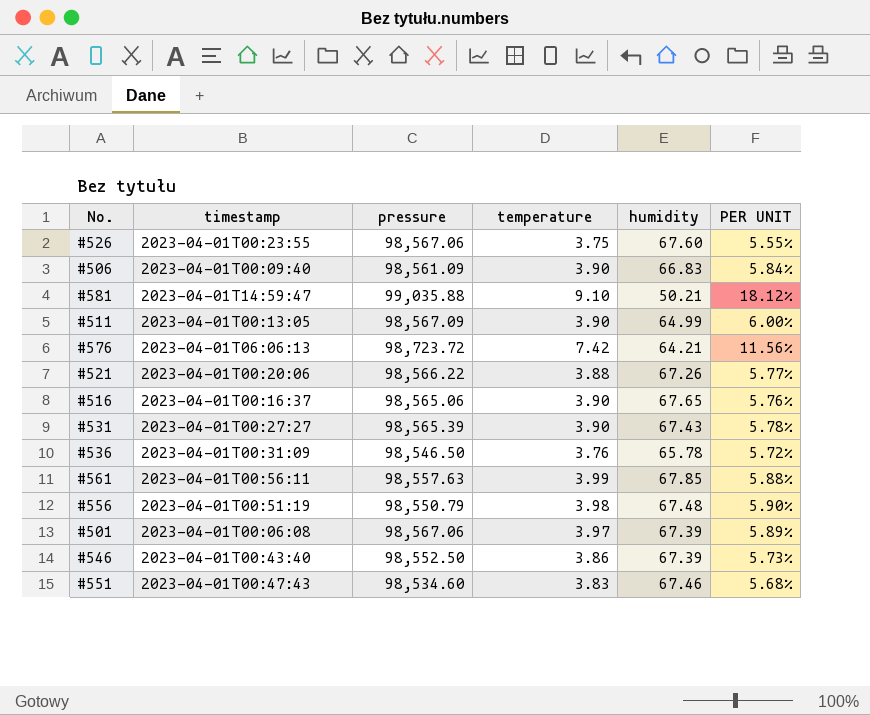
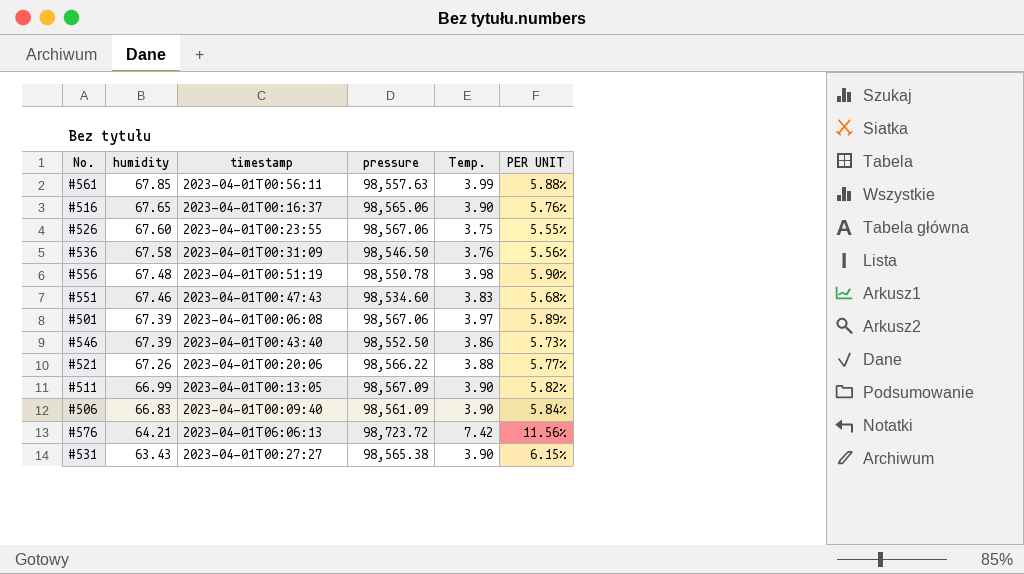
row order: none -> humidity descending
column humidity | position: 5 -> 2
column name: temperature -> Temp.
row #581: 2023-04-01T14:59:47 | 99,035.88 | 9.10 | 50.21 | 18.12% -> none
#536 | humidity: 65.78 -> 67.58
#536 | PER UNIT: 5.72% -> 5.56%
#556 | pressure: 98,550.79 -> 98,550.78
#511 | humidity: 64.99 -> 66.99
#511 | PER UNIT: 6.00% -> 5.82%
#531 | humidity: 67.43 -> 63.43
#531 | pressure: 98,565.39 -> 98,565.38
#531 | PER UNIT: 5.78% -> 6.15%

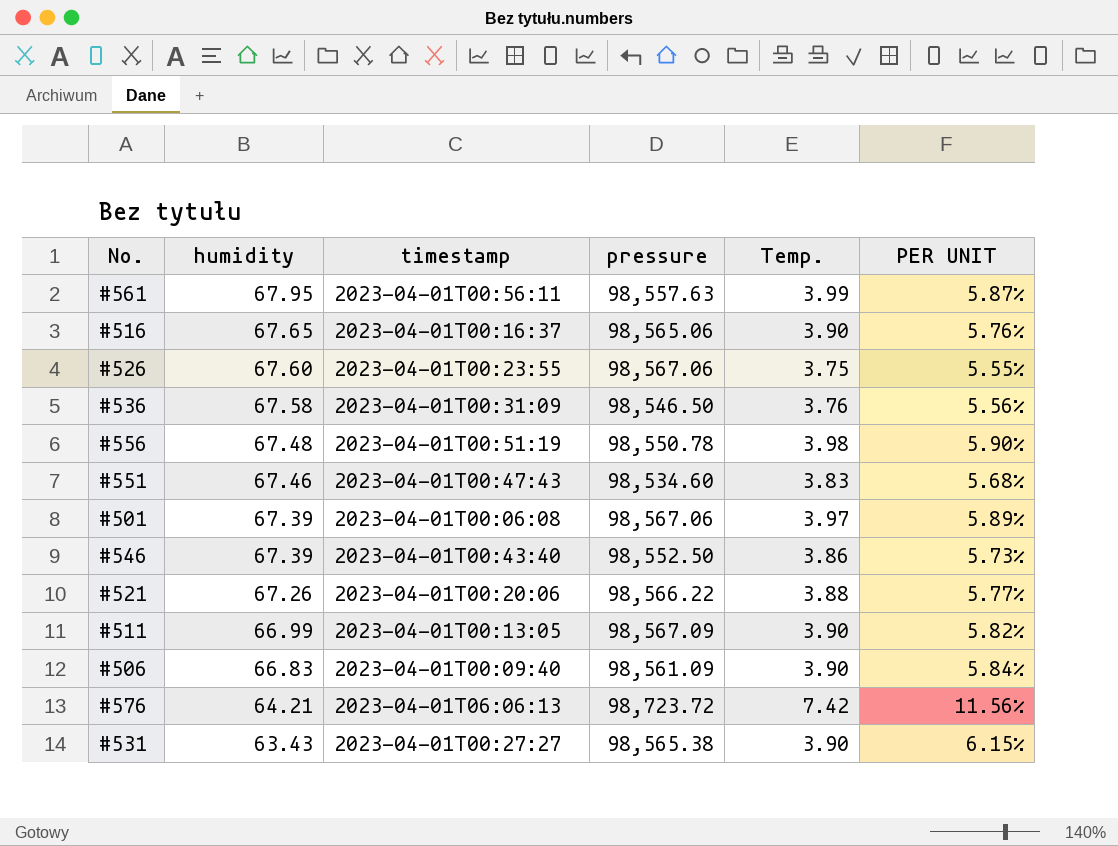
#561 | humidity: 67.85 -> 67.95
#561 | PER UNIT: 5.88% -> 5.87%

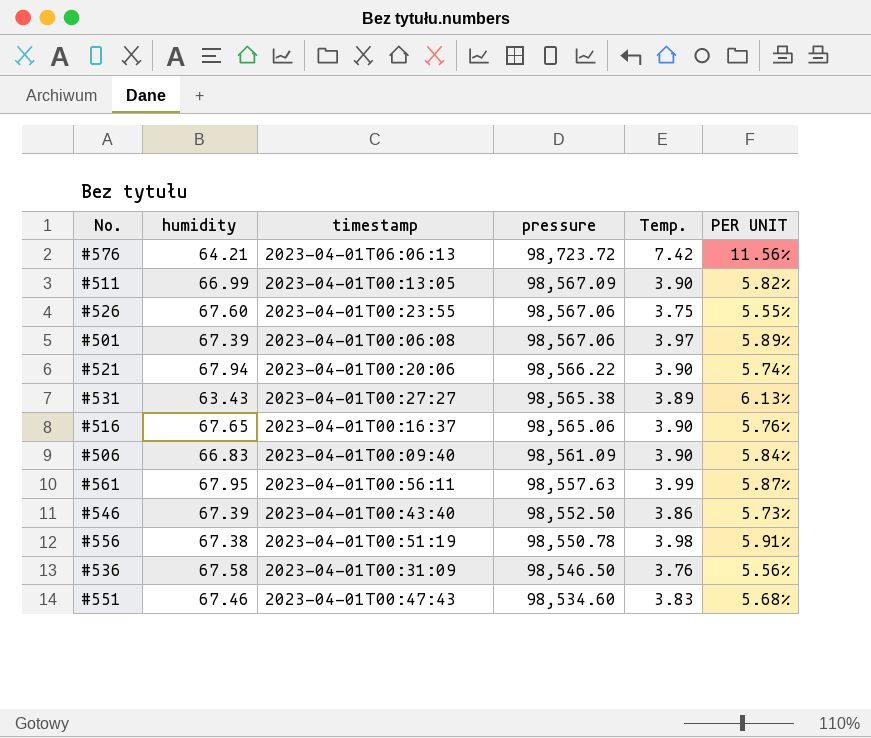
row order: humidity descending -> pressure descending
#521 | humidity: 67.26 -> 67.94
#521 | Temp.: 3.88 -> 3.90
#521 | PER UNIT: 5.77% -> 5.74%
#531 | Temp.: 3.90 -> 3.89
#531 | PER UNIT: 6.15% -> 6.13%
#556 | humidity: 67.48 -> 67.38
#556 | PER UNIT: 5.90% -> 5.91%

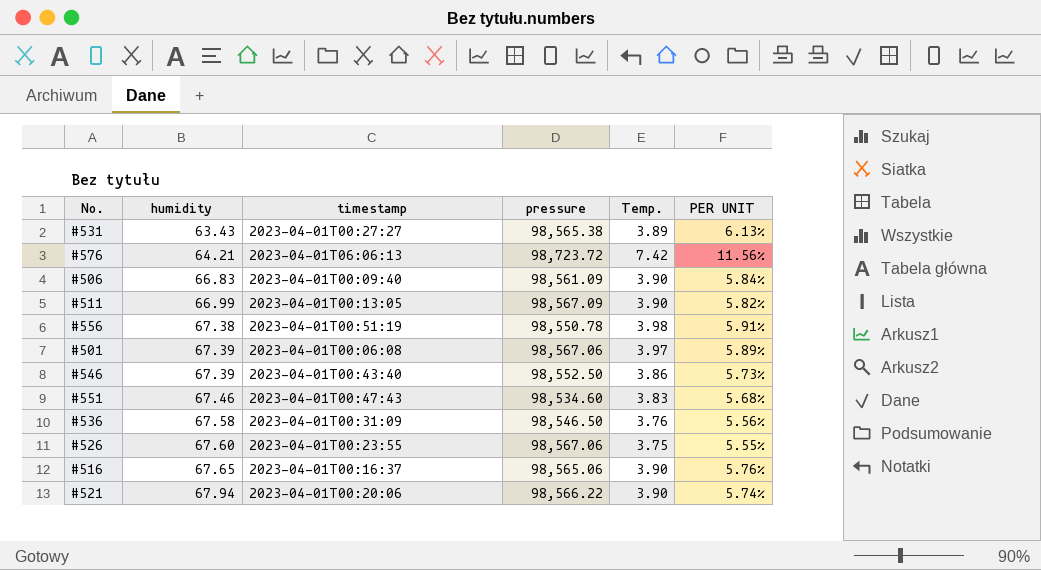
row order: pressure descending -> humidity ascending
row #561: 67.95 | 2023-04-01T00:56:11 | 98,557.63 | 3.99 | 5.87% -> none

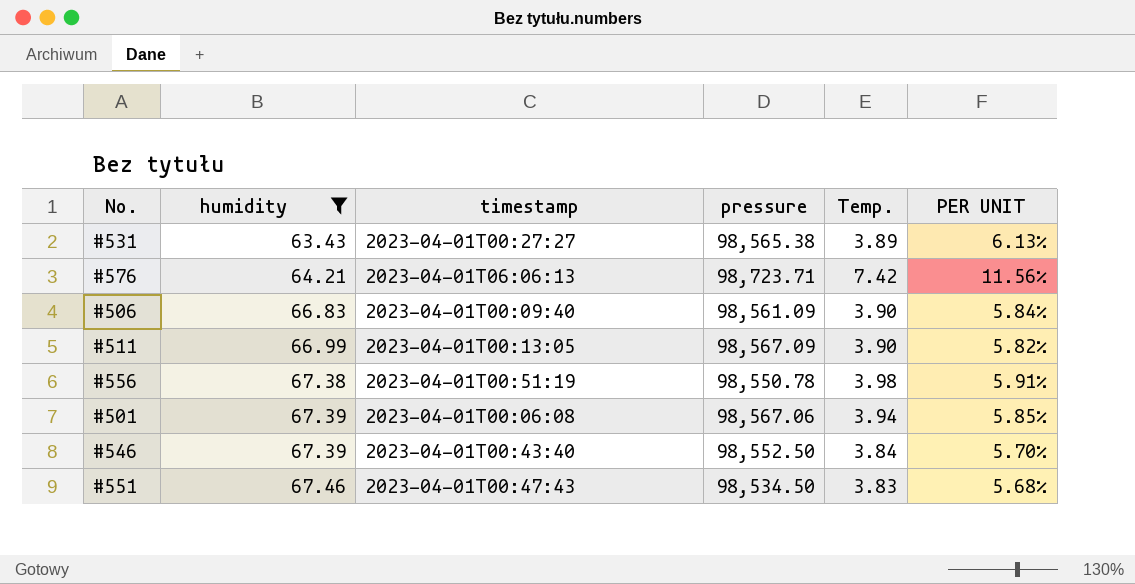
filter: none -> humidity <= 67.46
#576 | pressure: 98,723.72 -> 98,723.71
#501 | Temp.: 3.97 -> 3.94
#501 | PER UNIT: 5.89% -> 5.85%
#546 | Temp.: 3.86 -> 3.84
#546 | PER UNIT: 5.73% -> 5.70%
#551 | pressure: 98,534.60 -> 98,534.50

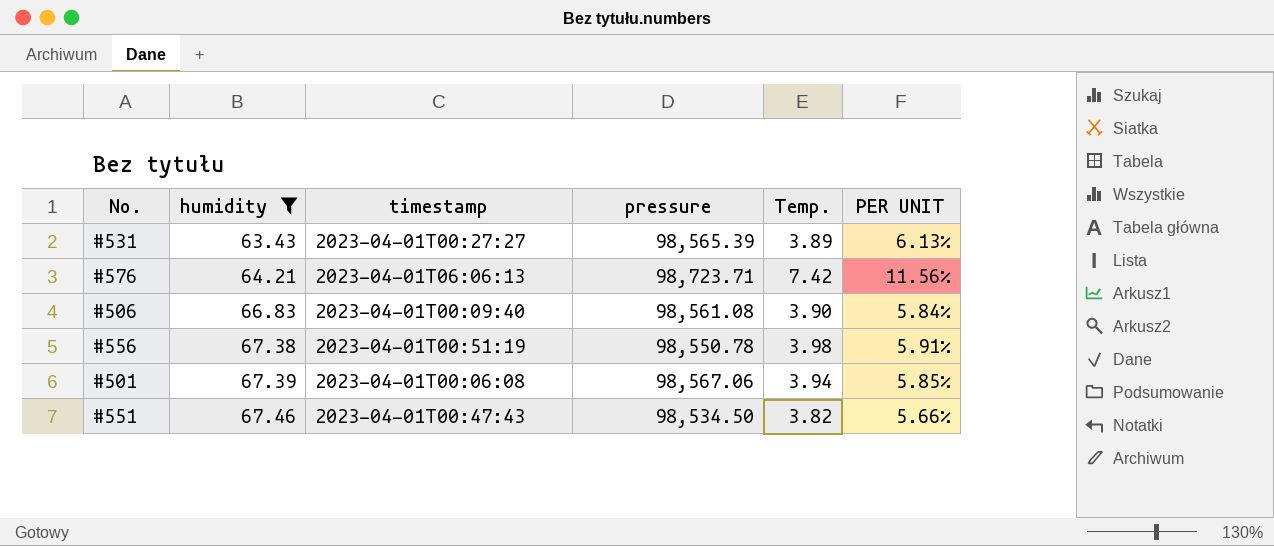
row #511: 66.99 | 2023-04-01T00:13:05 | 98,567.09 | 3.90 | 5.82% -> none
row #546: 67.39 | 2023-04-01T00:43:40 | 98,552.50 | 3.84 | 5.70% -> none
#531 | pressure: 98,565.38 -> 98,565.39
#506 | pressure: 98,561.09 -> 98,561.08
#551 | Temp.: 3.83 -> 3.82
#551 | PER UNIT: 5.68% -> 5.66%

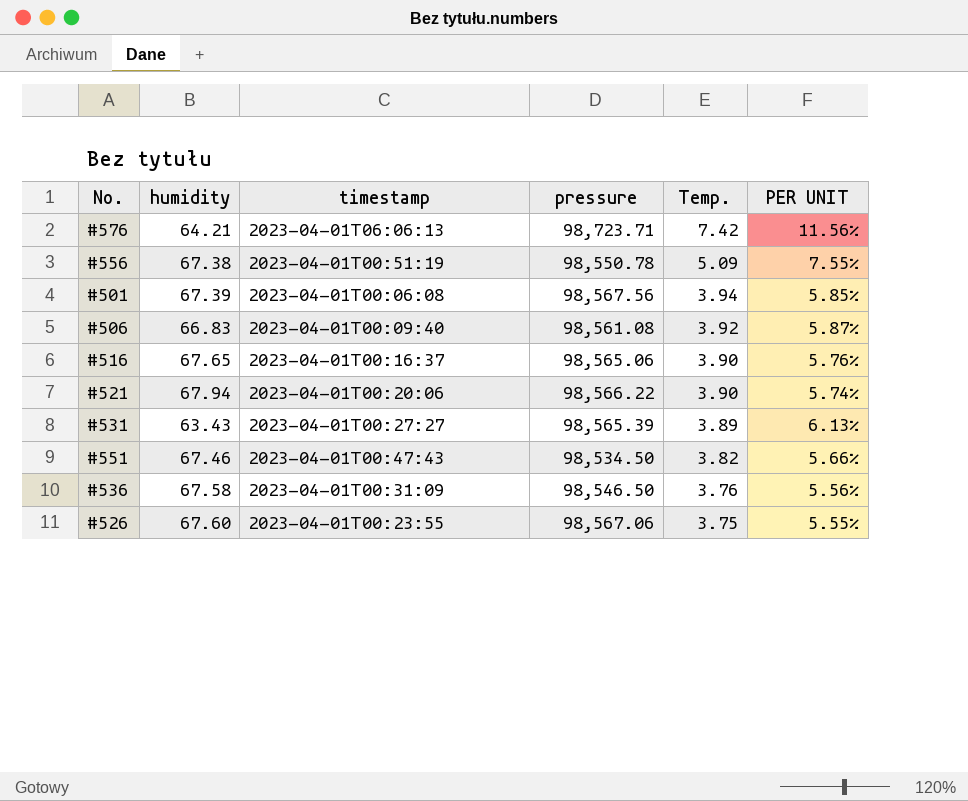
filter: humidity <= 67.46 -> none
row order: humidity ascending -> Temp. descending
#556 | Temp.: 3.98 -> 5.09
#556 | PER UNIT: 5.91% -> 7.55%
#501 | pressure: 98,567.06 -> 98,567.56
#506 | Temp.: 3.90 -> 3.92
#506 | PER UNIT: 5.84% -> 5.87%

